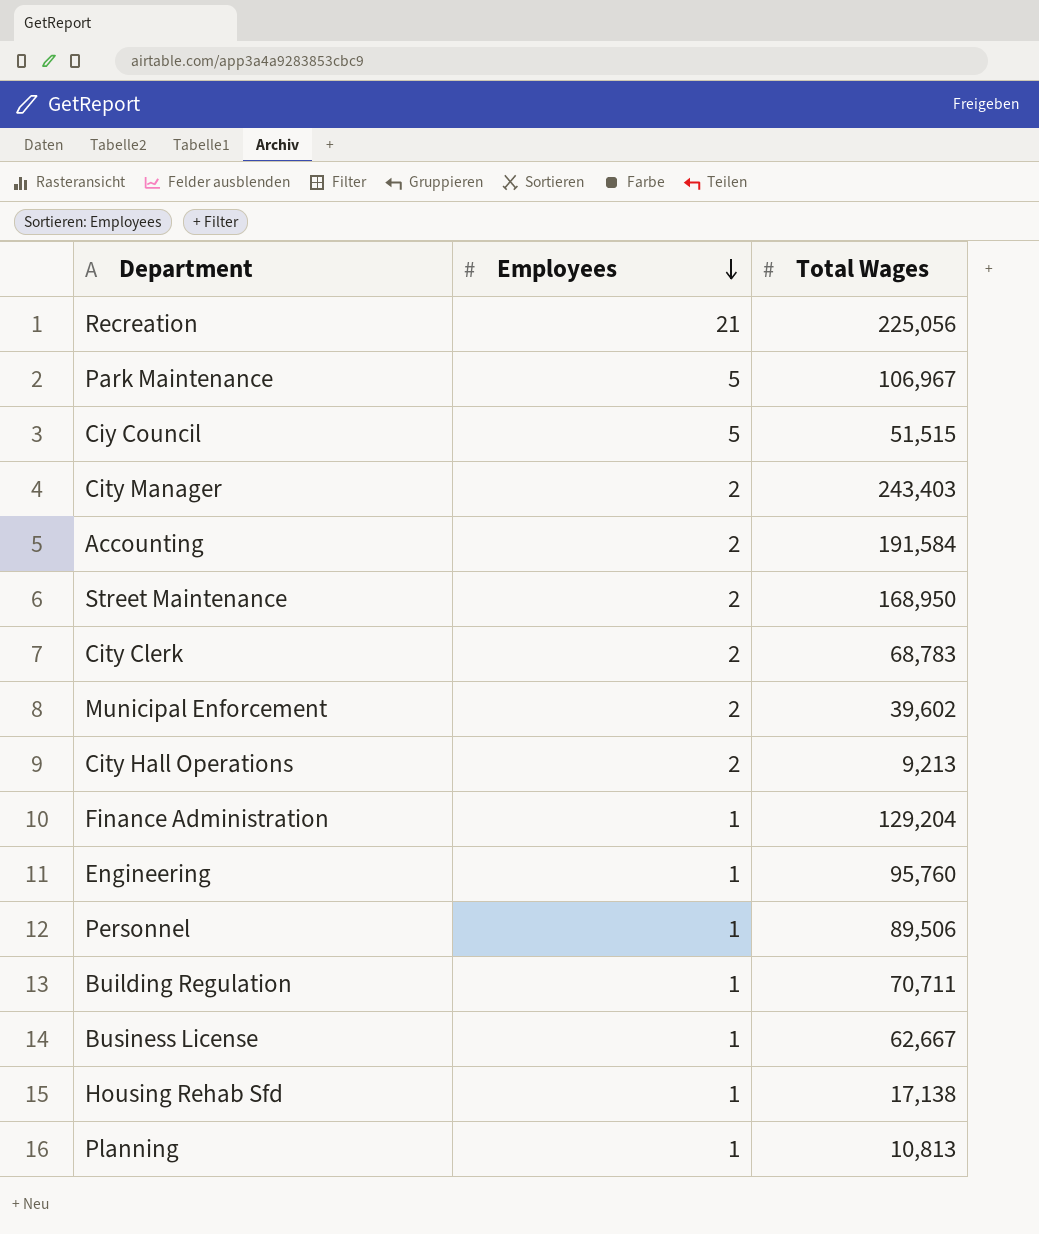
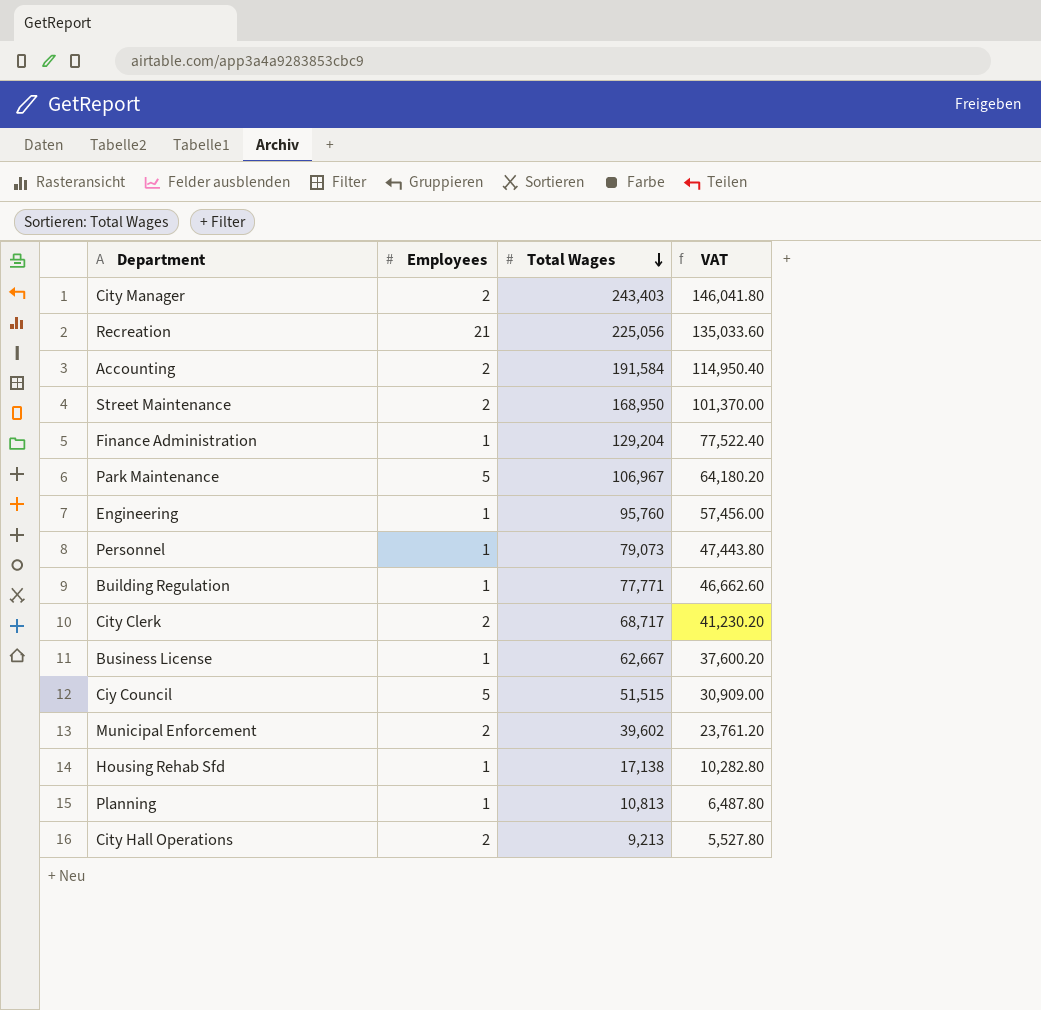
row order: Employees descending -> Total Wages descending
column VAT | formula: none -> [Total Wages] * 0.6
Personnel | Total Wages: 89,506 -> 79,073
Building Regulation | Total Wages: 70,711 -> 77,771
City Clerk | Total Wages: 68,783 -> 68,717

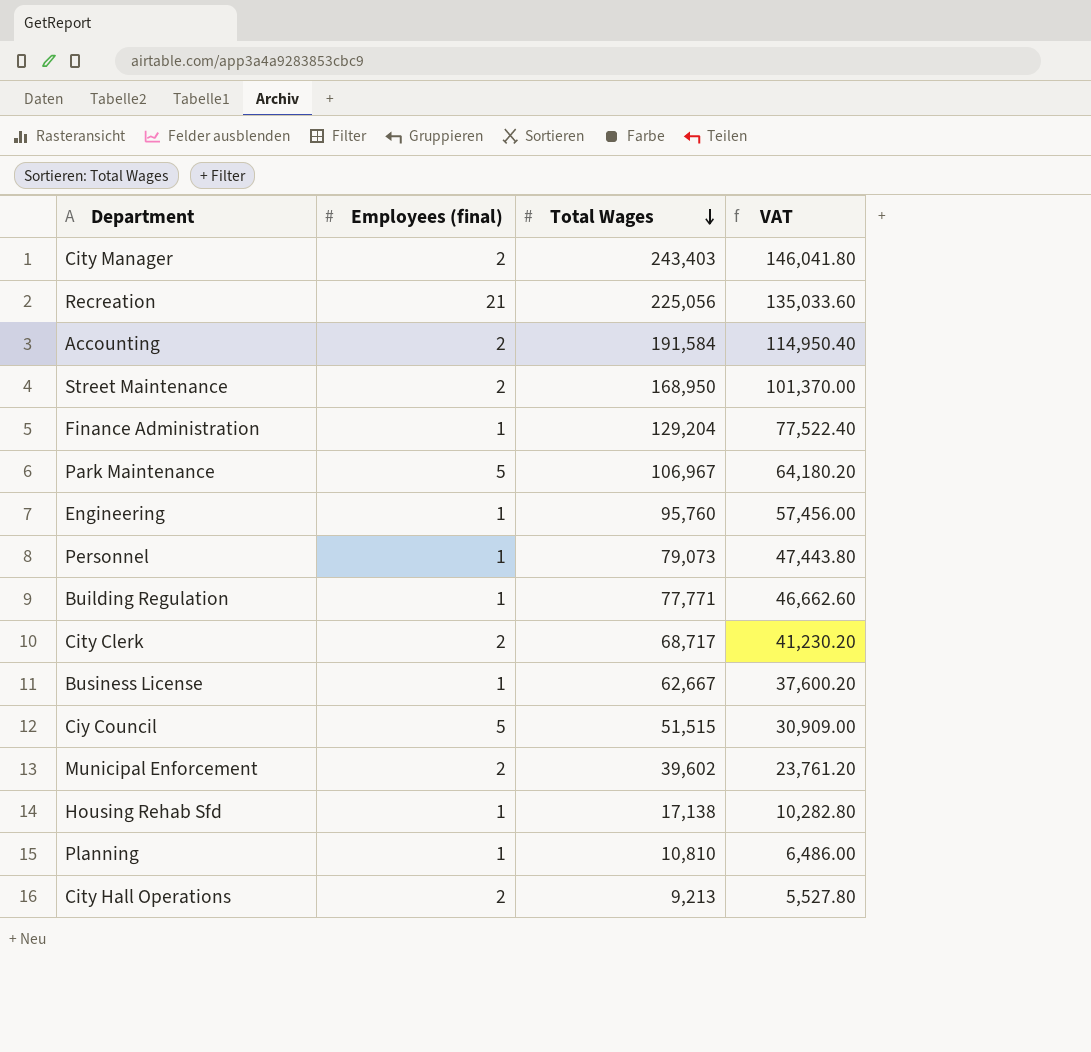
column name: Employees -> Employees (final)
Planning | Total Wages: 10,813 -> 10,810
Planning | VAT: 6,487.80 -> 6,486.00

